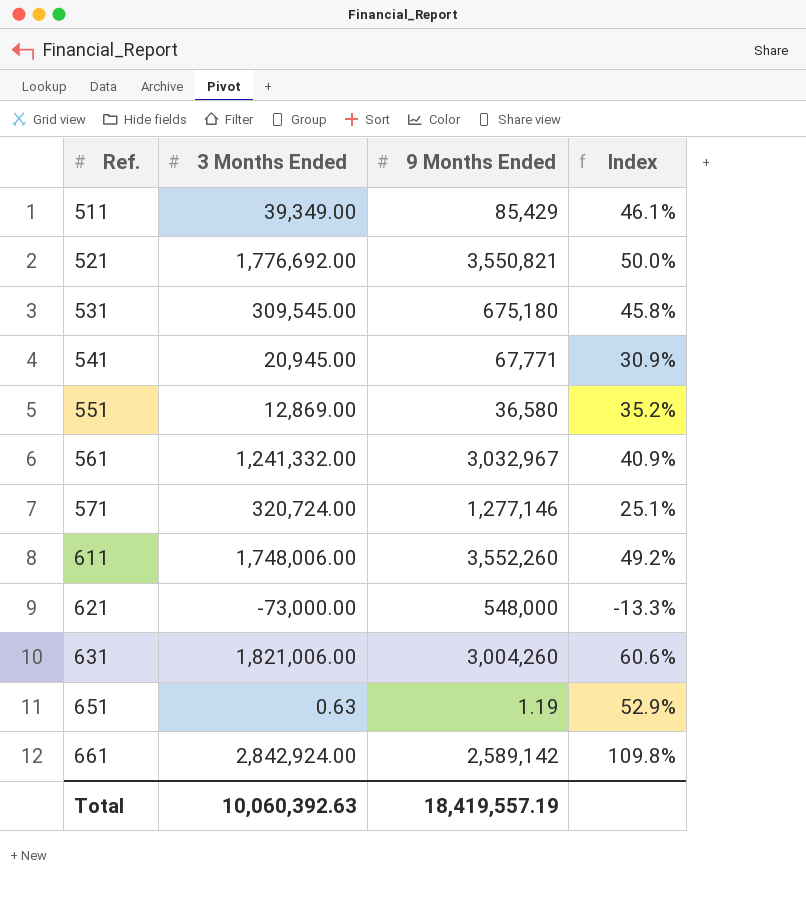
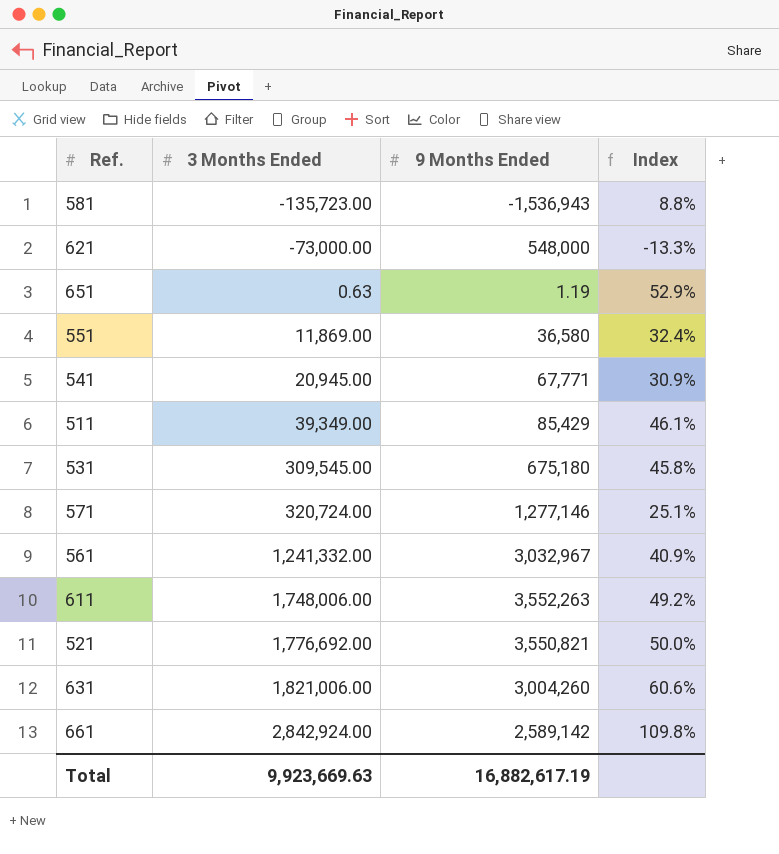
row order: Ref. ascending -> 3 Months Ended ascending
row 581: none -> -135,723.00 | -1,536,943 | 8.8%
551 | 3 Months Ended: 12,869.00 -> 11,869.00
551 | Index: 35.2% -> 32.4%
611 | 9 Months Ended: 3,552,260 -> 3,552,263
Total | 3 Months Ended: 10,060,392.63 -> 9,923,669.63
Total | 9 Months Ended: 18,419,557.19 -> 16,882,617.19

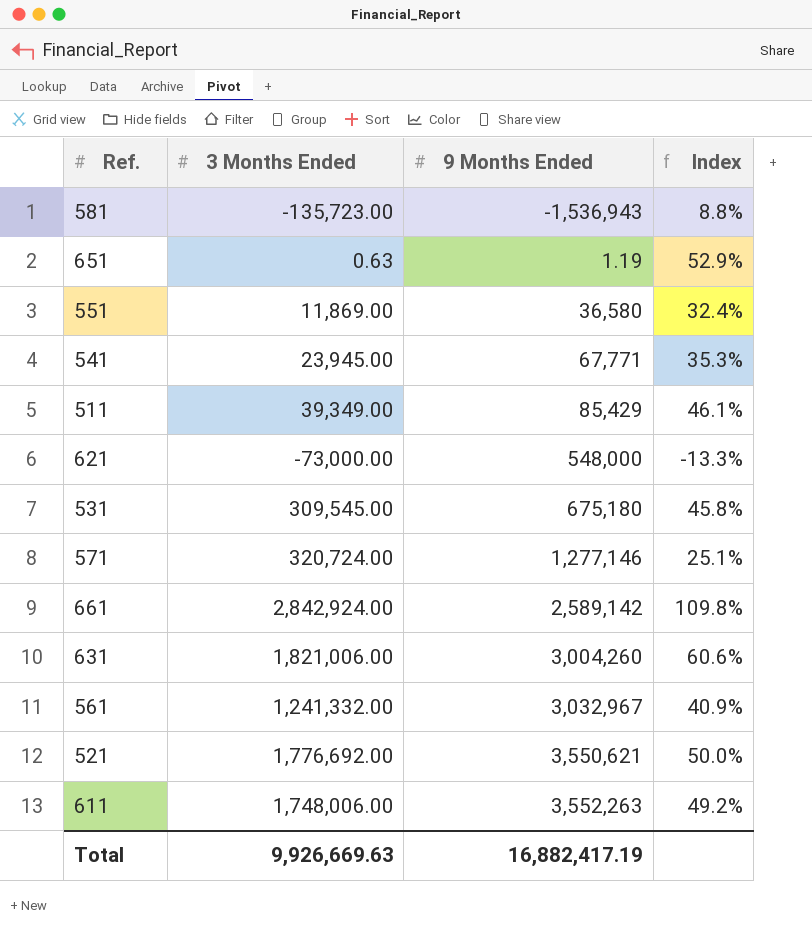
row order: 3 Months Ended ascending -> 9 Months Ended ascending
541 | 3 Months Ended: 20,945.00 -> 23,945.00
541 | Index: 30.9% -> 35.3%
521 | 9 Months Ended: 3,550,821 -> 3,550,621
Total | 3 Months Ended: 9,923,669.63 -> 9,926,669.63
Total | 9 Months Ended: 16,882,617.19 -> 16,882,417.19

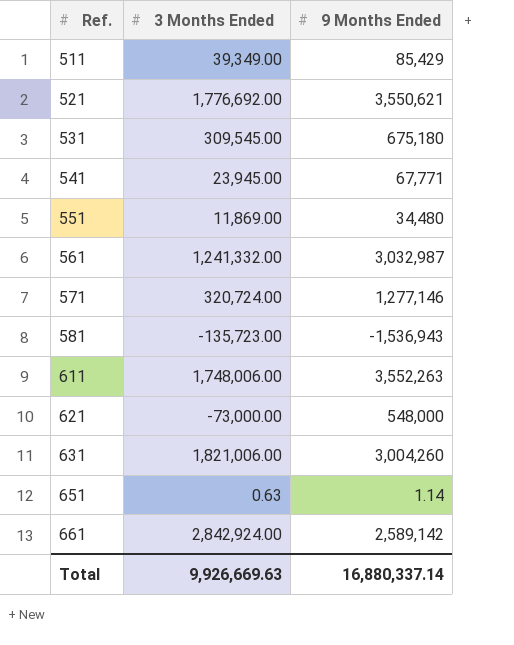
row order: 9 Months Ended ascending -> Ref. ascending
column Index | formula: [3 Months Ended] / [9 Months Ended] -> none
551 | 9 Months Ended: 36,580 -> 34,480
561 | 9 Months Ended: 3,032,967 -> 3,032,987
651 | 9 Months Ended: 1.19 -> 1.14
Total | 9 Months Ended: 16,882,417.19 -> 16,880,337.14

